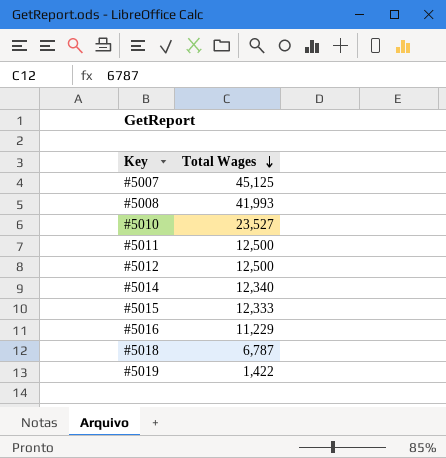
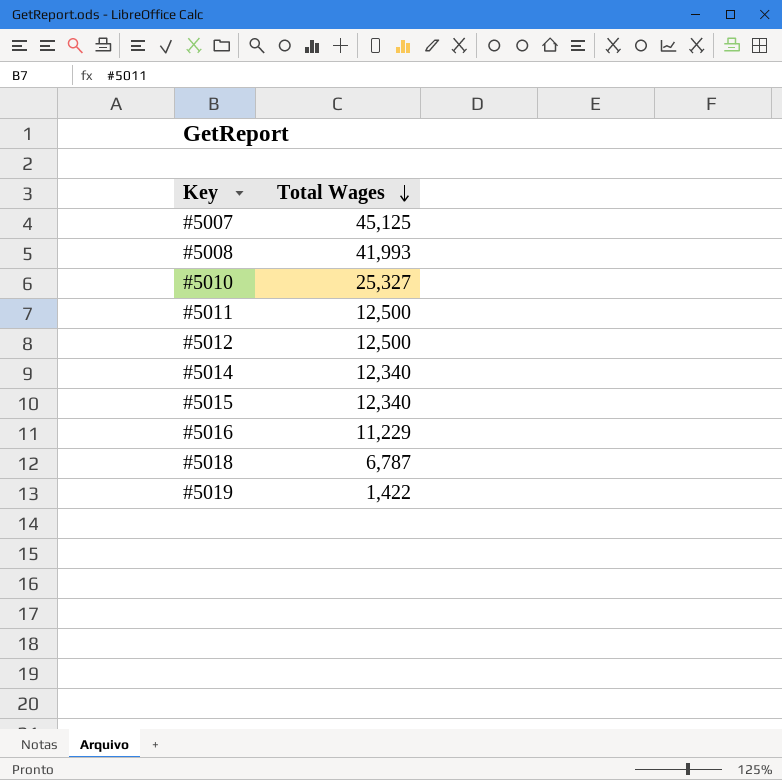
#5010 | Total Wages: 23,527 -> 25,327
#5015 | Total Wages: 12,333 -> 12,340

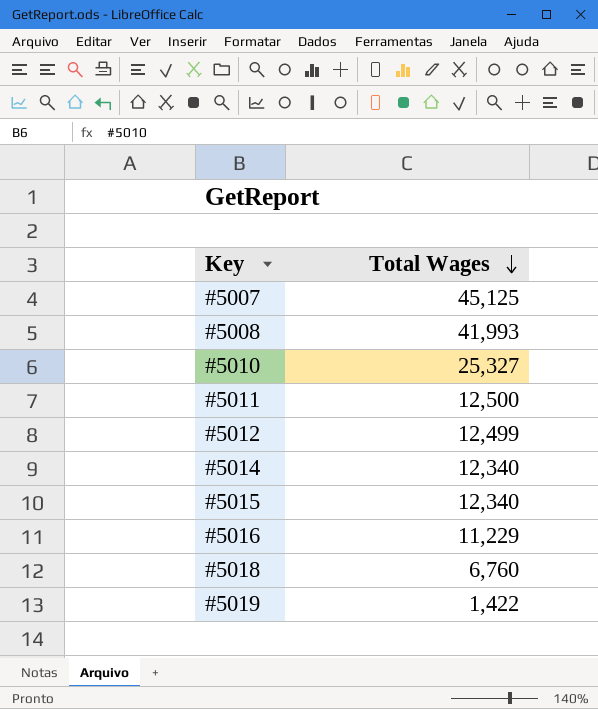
#5012 | Total Wages: 12,500 -> 12,499
#5018 | Total Wages: 6,787 -> 6,760

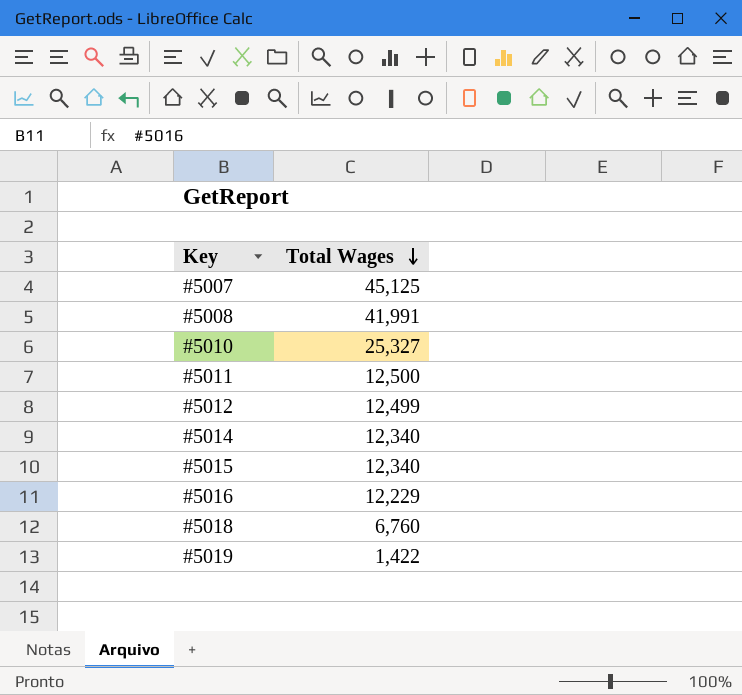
#5008 | Total Wages: 41,993 -> 41,991
#5016 | Total Wages: 11,229 -> 12,229

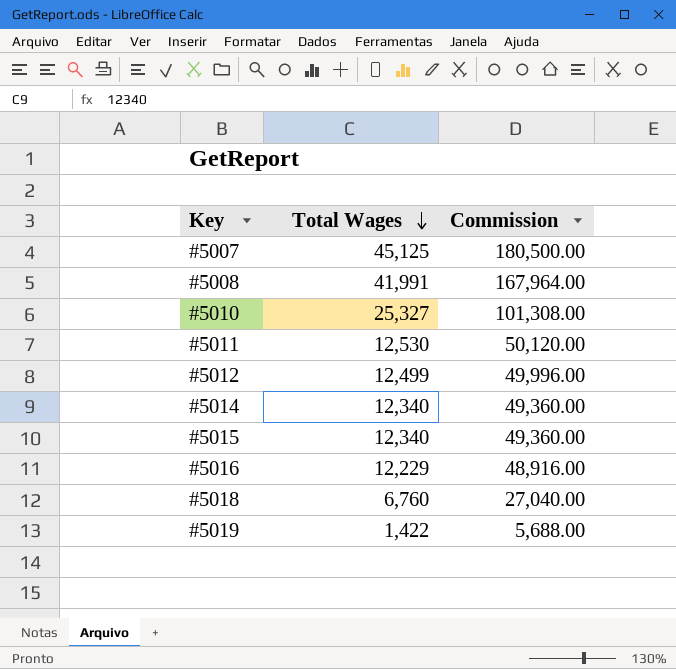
column Commission | formula: none -> [Total Wages] * 4
#5011 | Total Wages: 12,500 -> 12,530

